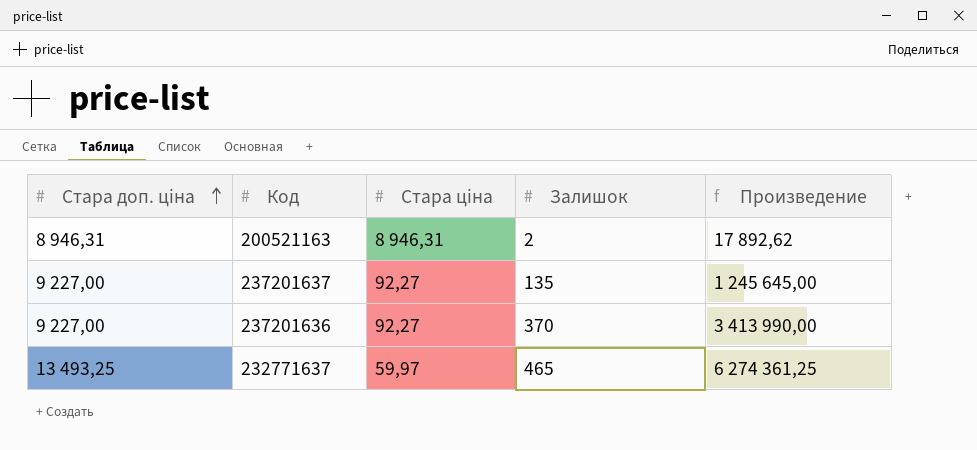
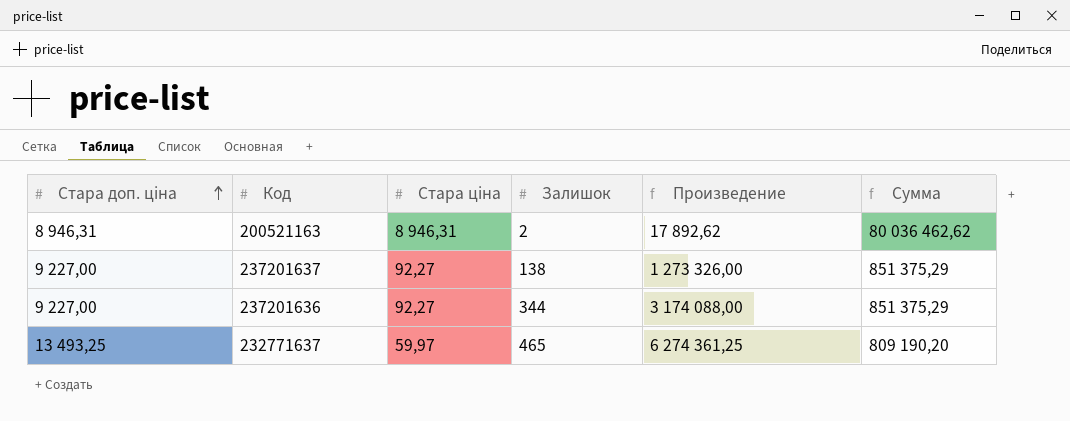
column Сумма | formula: none -> [Стара доп. ціна] * [Стара ціна]
237201637 | Залишок: 135 -> 138
237201637 | Произведение: 1 245 645,00 -> 1 273 326,00
237201636 | Залишок: 370 -> 344
237201636 | Произведение: 3 413 990,00 -> 3 174 088,00

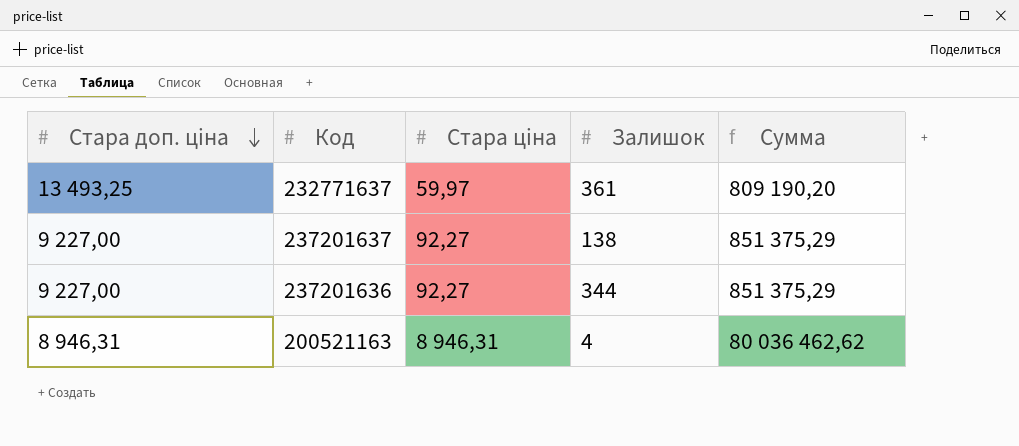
row order: Стара доп. ціна ascending -> Стара доп. ціна descending
column Произведение | formula: [Стара доп. ціна] * [Залишок] -> none
232771637 | Залишок: 465 -> 361
200521163 | Залишок: 2 -> 4

